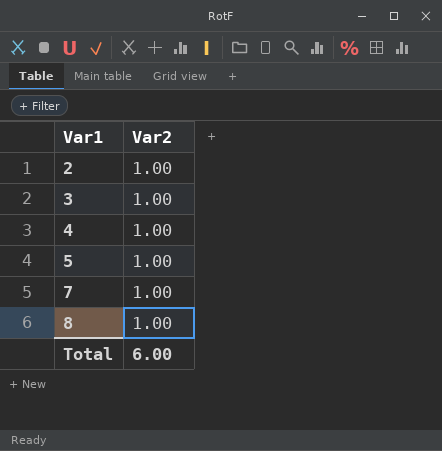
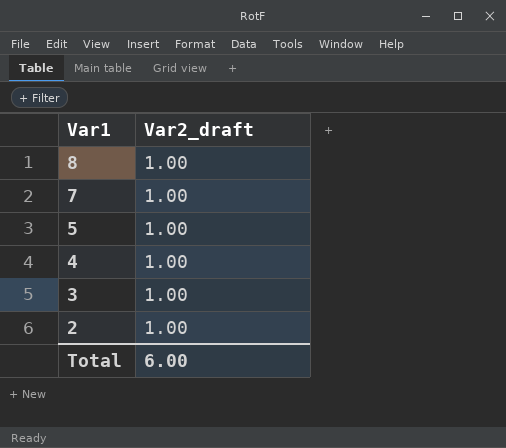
row order: Var1 ascending -> Var1 descending
column name: Var2 -> Var2_draft

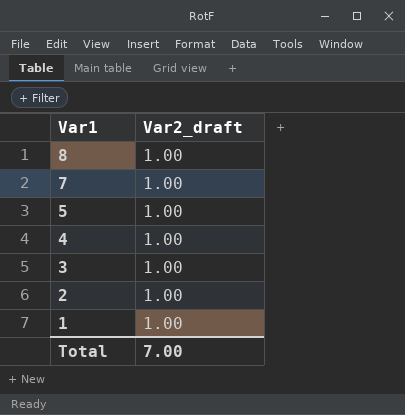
row 1: none -> 1.00
Total | Var2_draft: 6.00 -> 7.00

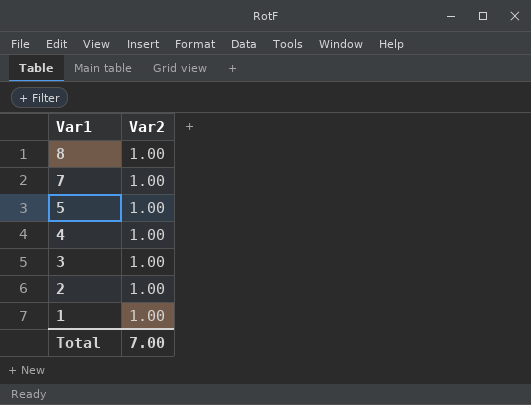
column name: Var2_draft -> Var2

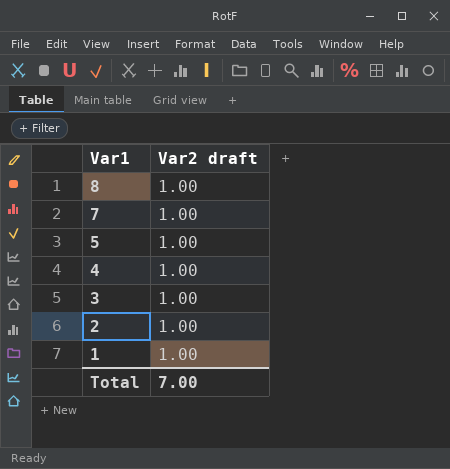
column name: Var2 -> Var2 draft

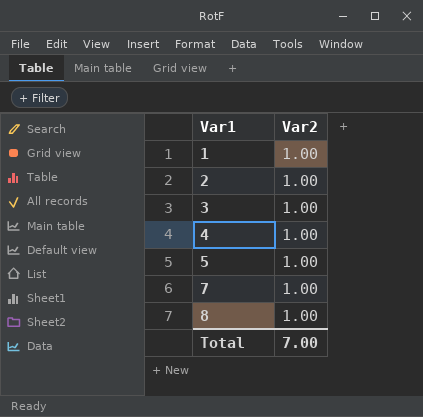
row order: Var1 descending -> Var1 ascending
column name: Var2 draft -> Var2

